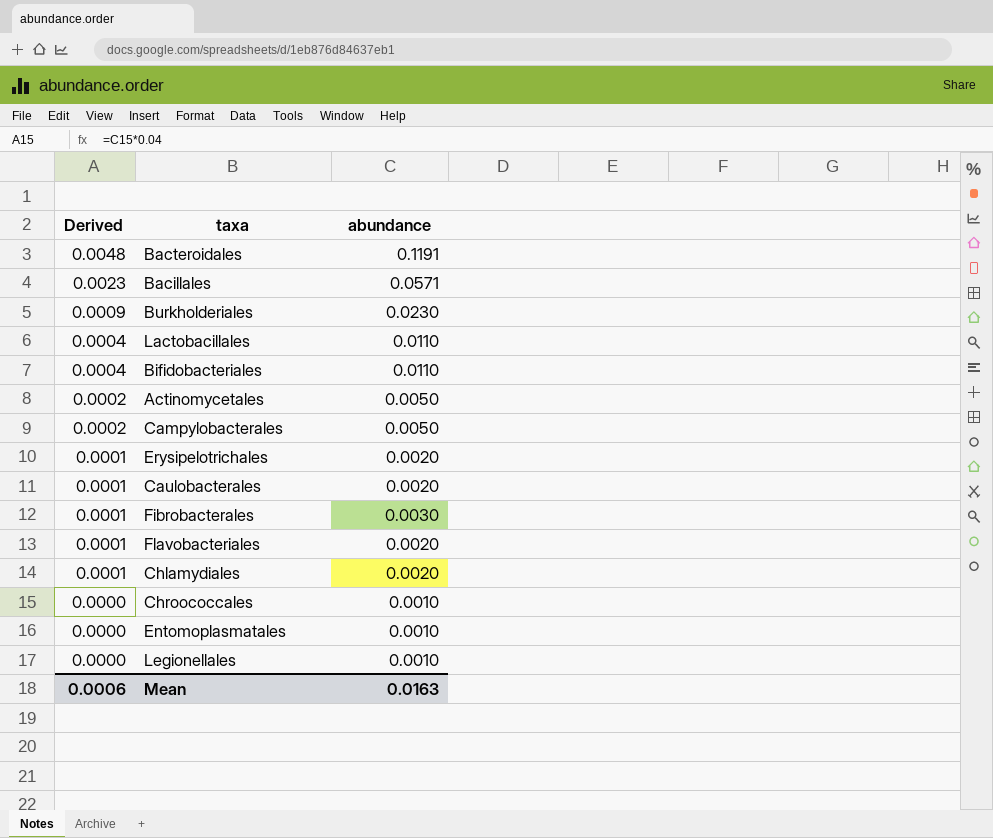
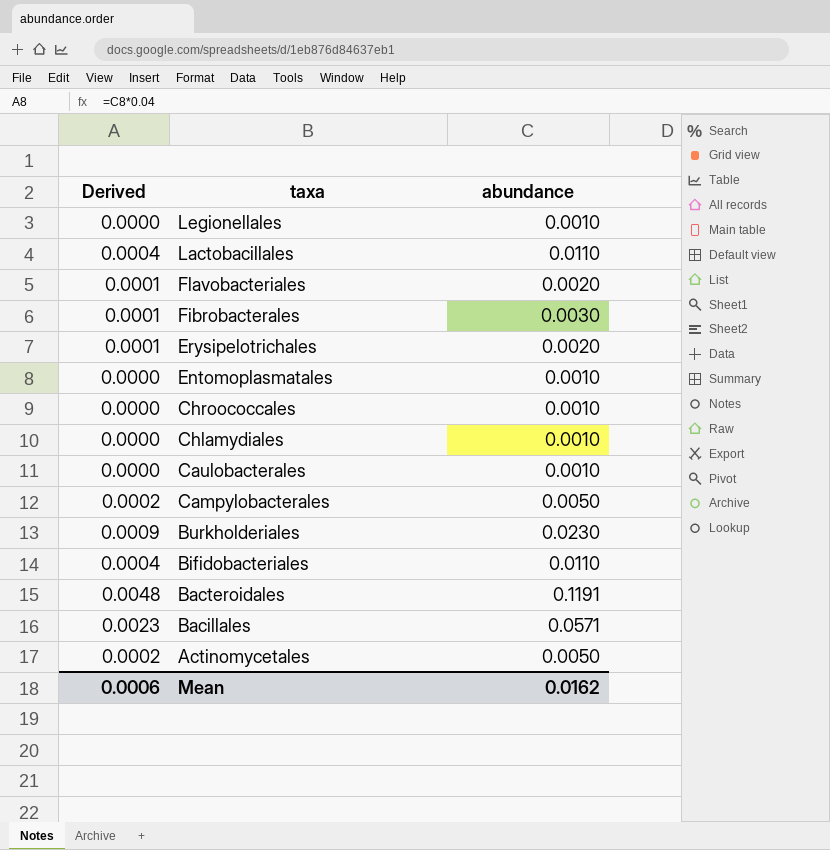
row order: Derived descending -> taxa descending
Chlamydiales | Derived: 0.0001 -> 0.0000
Chlamydiales | abundance: 0.0020 -> 0.0010
Caulobacterales | Derived: 0.0001 -> 0.0000
Caulobacterales | abundance: 0.0020 -> 0.0010
Mean | abundance: 0.0163 -> 0.0162

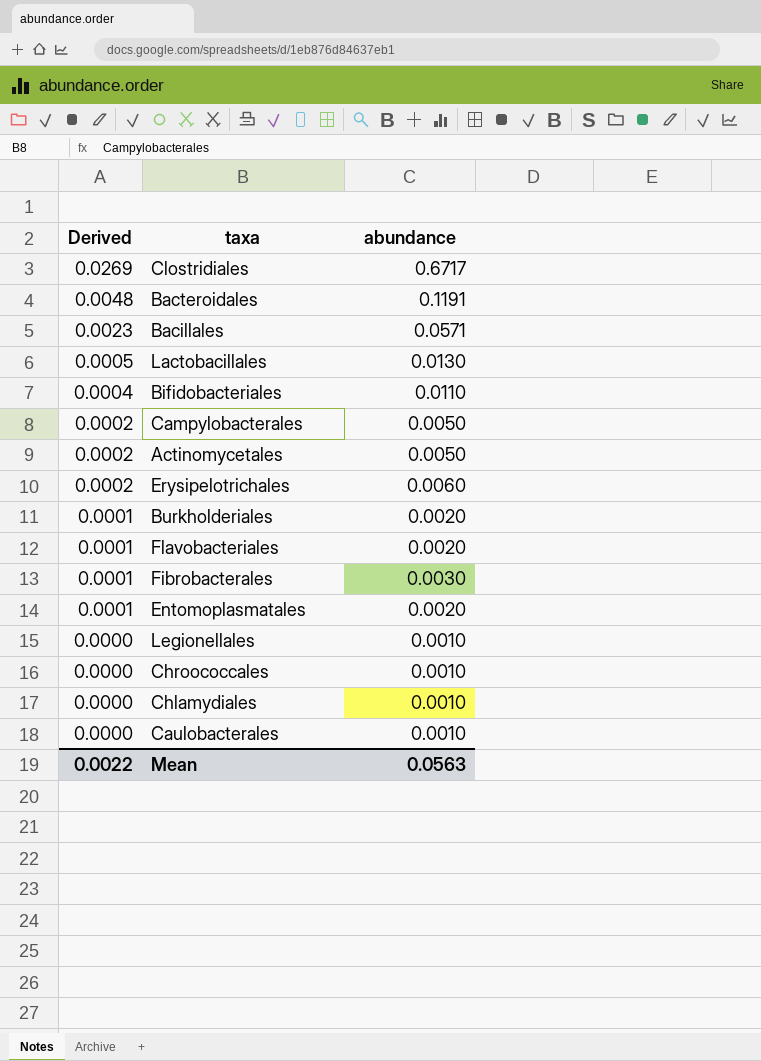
row order: taxa descending -> Derived descending
row Clostridiales: none -> 0.0269 | 0.6717
Lactobacillales | Derived: 0.0004 -> 0.0005
Lactobacillales | abundance: 0.0110 -> 0.0130
Erysipelotrichales | Derived: 0.0001 -> 0.0002
Erysipelotrichales | abundance: 0.0020 -> 0.0060
Burkholderiales | Derived: 0.0009 -> 0.0001
Burkholderiales | abundance: 0.0230 -> 0.0020
Entomoplasmatales | Derived: 0.0000 -> 0.0001
Entomoplasmatales | abundance: 0.0010 -> 0.0020
Mean | Derived: 0.0006 -> 0.0022
Mean | abundance: 0.0162 -> 0.0563

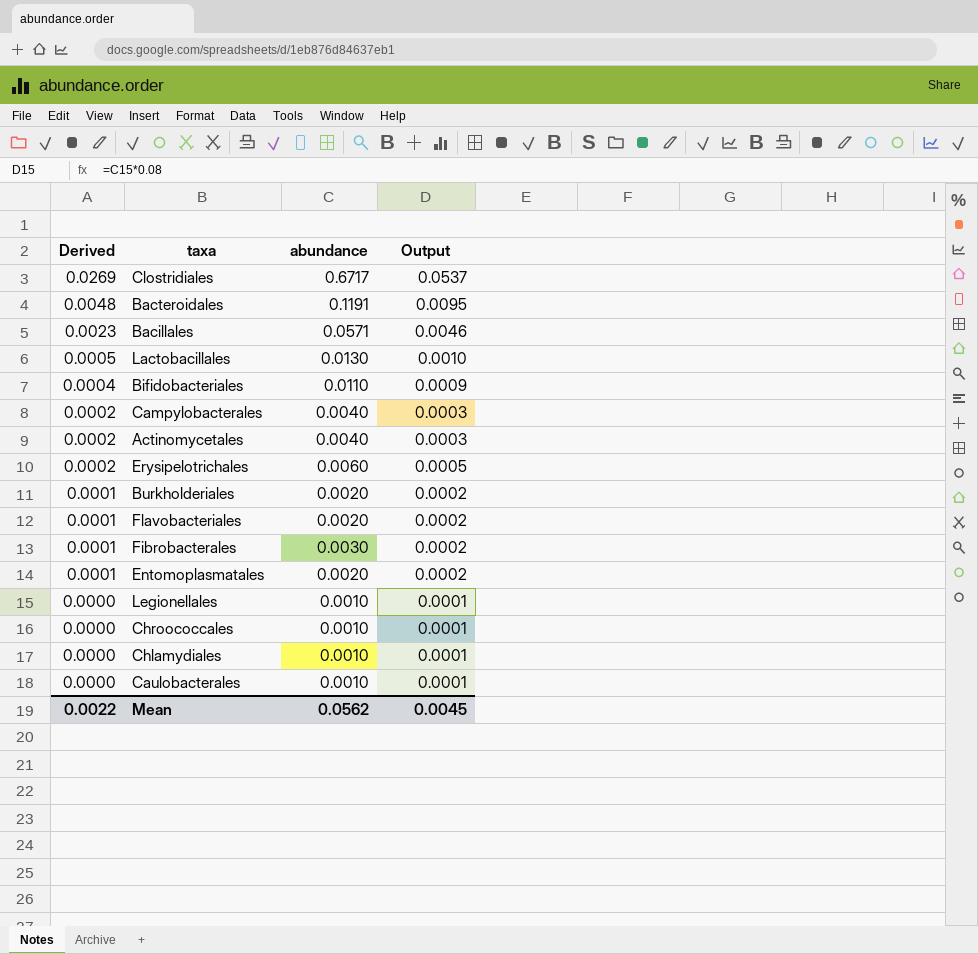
column Output | formula: none -> [abundance] * 0.08
Campylobacterales | abundance: 0.0050 -> 0.0040
Actinomycetales | abundance: 0.0050 -> 0.0040
Mean | abundance: 0.0563 -> 0.0562

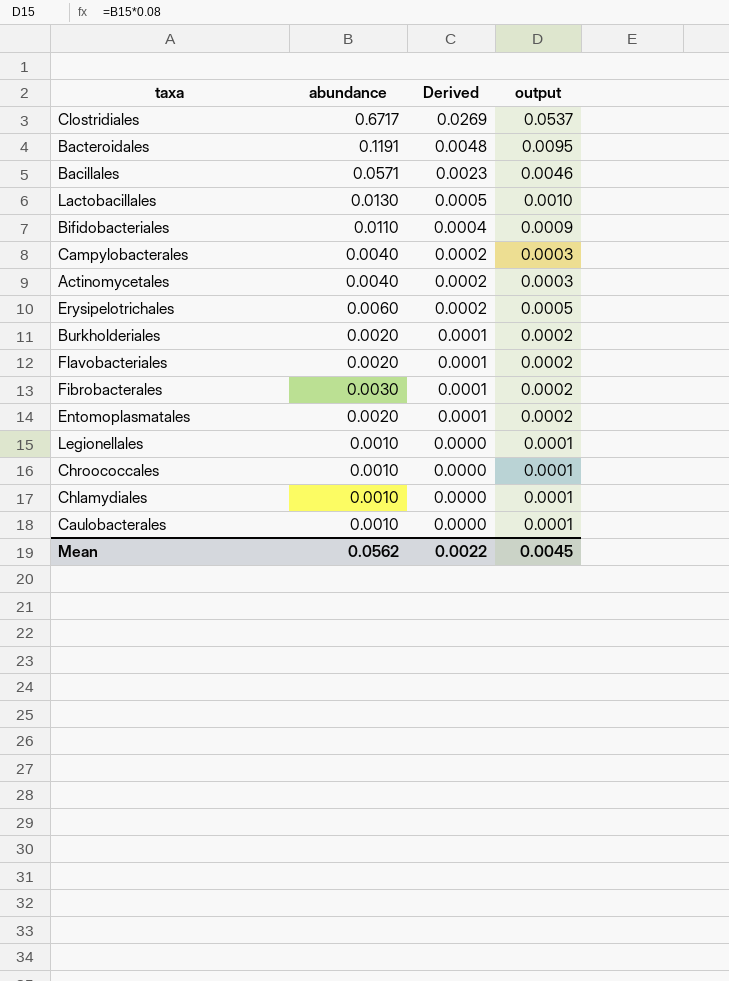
column Derived | position: 1 -> 3
column name: Output -> output

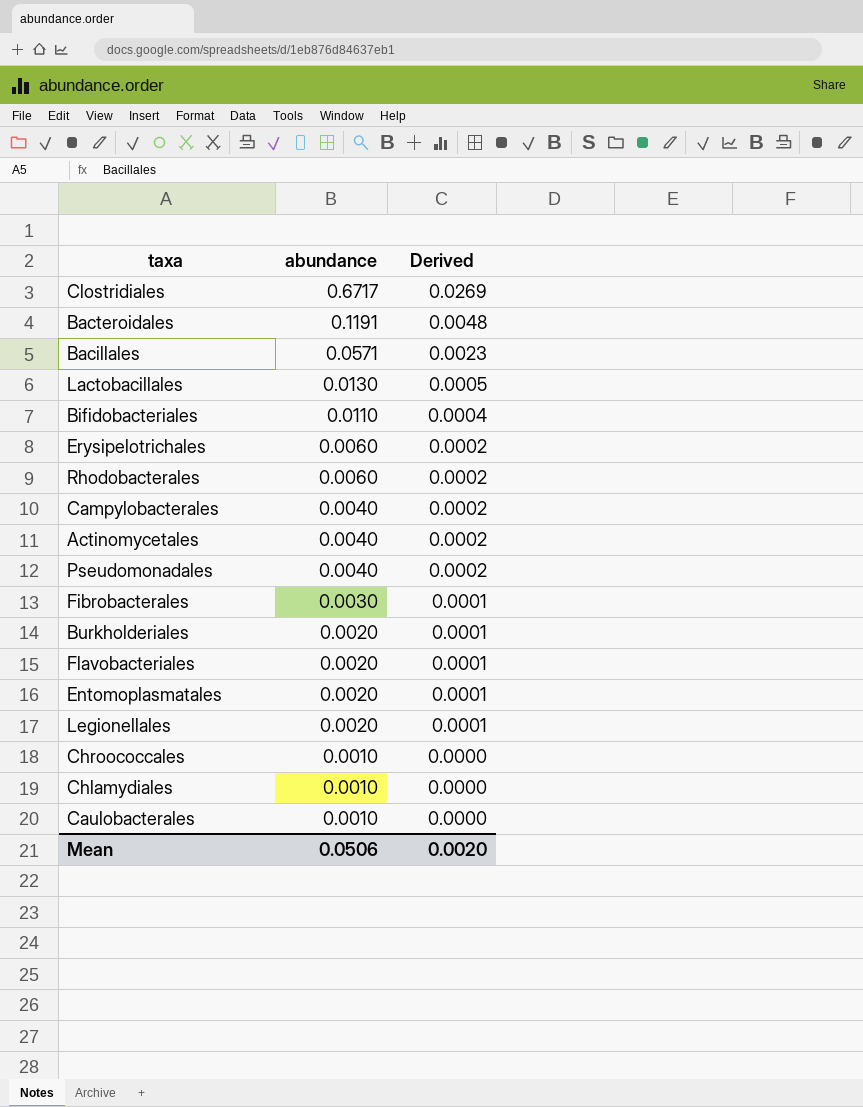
row order: Derived descending -> abundance descending
column output | formula: [abundance] * 0.08 -> none
row Rhodobacterales: none -> 0.0060 | 0.0002
row Pseudomonadales: none -> 0.0040 | 0.0002
Legionellales | abundance: 0.0010 -> 0.0020
Legionellales | Derived: 0.0000 -> 0.0001
Mean | abundance: 0.0562 -> 0.0506
Mean | Derived: 0.0022 -> 0.0020

